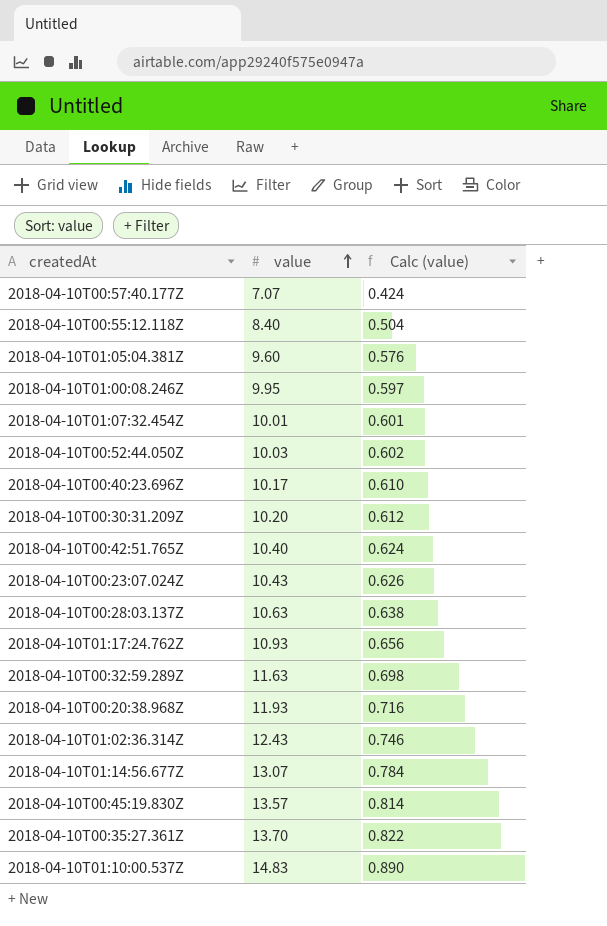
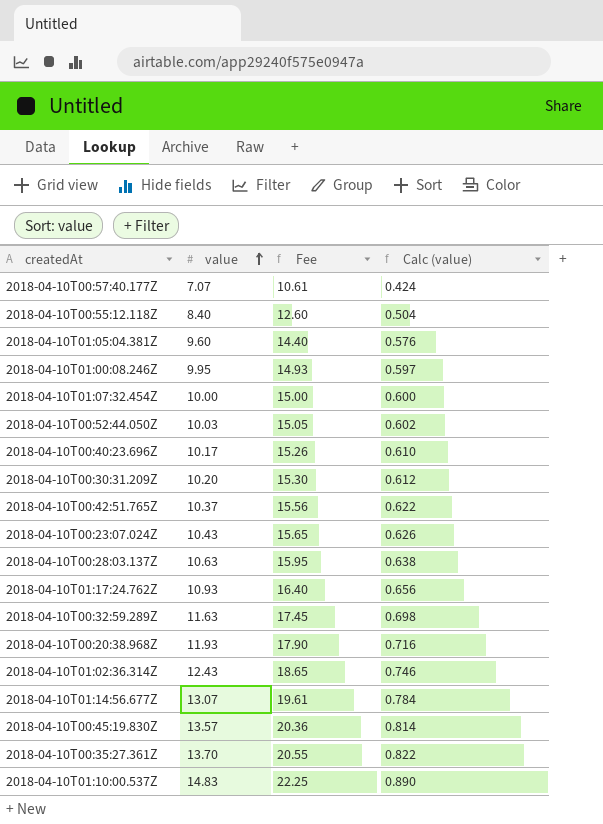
column Fee | formula: none -> [value] * 1.5
2018-04-10T01:07:32.454Z | value: 10.01 -> 10.00
2018-04-10T01:07:32.454Z | Calc (value): 0.601 -> 0.600
2018-04-10T00:42:51.765Z | value: 10.40 -> 10.37
2018-04-10T00:42:51.765Z | Calc (value): 0.624 -> 0.622

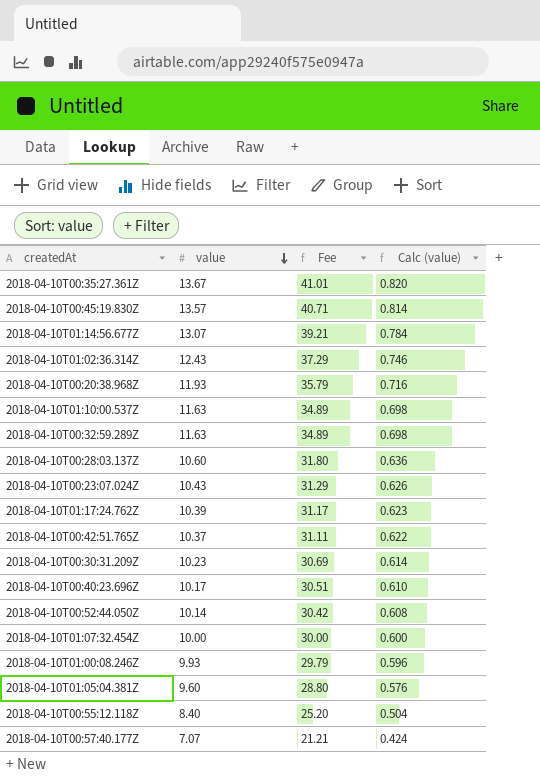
row order: value ascending -> value descending
column Fee | formula: [value] * 1.5 -> [value] * 3
2018-04-10T00:35:27.361Z | value: 13.70 -> 13.67
2018-04-10T00:35:27.361Z | Calc (value): 0.822 -> 0.820
2018-04-10T01:10:00.537Z | value: 14.83 -> 11.63
2018-04-10T01:10:00.537Z | Calc (value): 0.890 -> 0.698
2018-04-10T00:28:03.137Z | value: 10.63 -> 10.60
2018-04-10T00:28:03.137Z | Calc (value): 0.638 -> 0.636
2018-04-10T01:17:24.762Z | value: 10.93 -> 10.39
2018-04-10T01:17:24.762Z | Calc (value): 0.656 -> 0.623
2018-04-10T00:30:31.209Z | value: 10.20 -> 10.23
2018-04-10T00:30:31.209Z | Calc (value): 0.612 -> 0.614
2018-04-10T00:52:44.050Z | value: 10.03 -> 10.14
2018-04-10T00:52:44.050Z | Calc (value): 0.602 -> 0.608
2018-04-10T01:00:08.246Z | value: 9.95 -> 9.93
2018-04-10T01:00:08.246Z | Calc (value): 0.597 -> 0.596

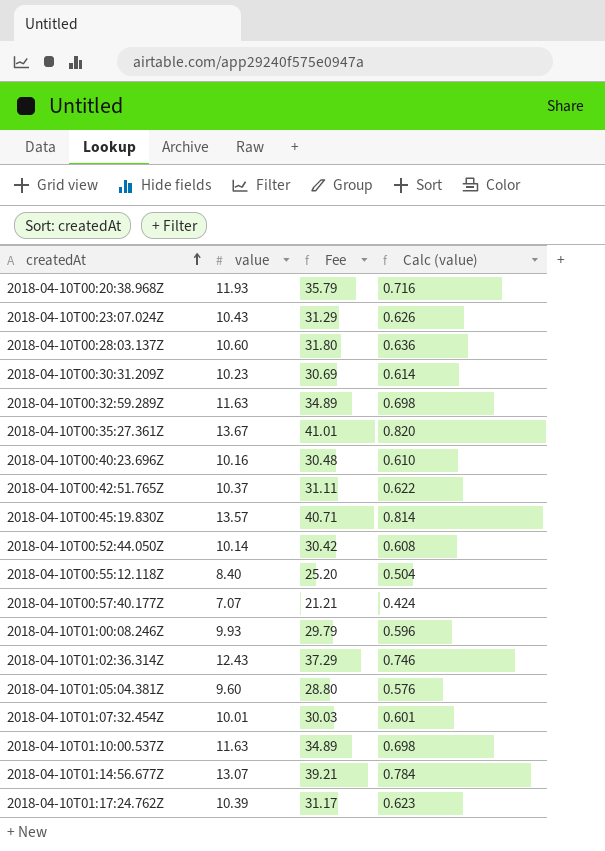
row order: value descending -> createdAt ascending
2018-04-10T00:40:23.696Z | value: 10.17 -> 10.16
2018-04-10T00:40:23.696Z | Fee: 30.51 -> 30.48
2018-04-10T01:07:32.454Z | value: 10.00 -> 10.01
2018-04-10T01:07:32.454Z | Fee: 30.00 -> 30.03
2018-04-10T01:07:32.454Z | Calc (value): 0.600 -> 0.601

